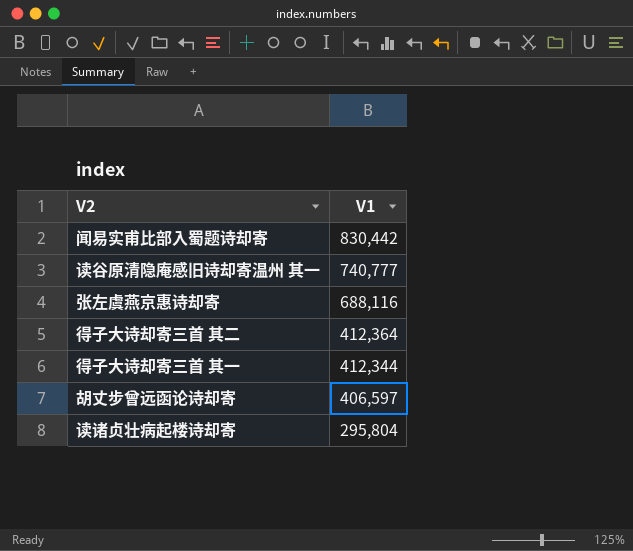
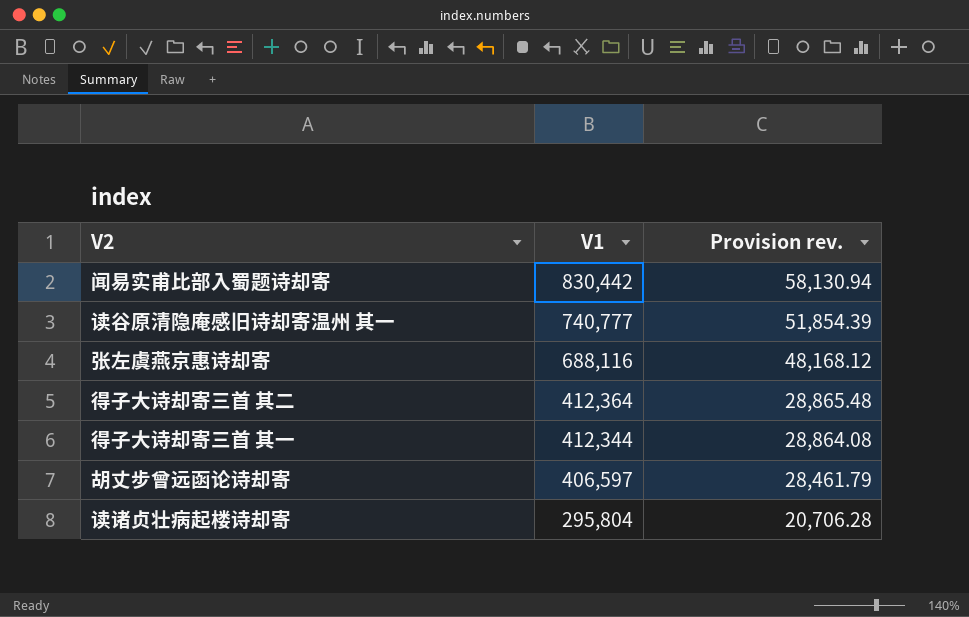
column Provision rev. | formula: none -> [V1] * 0.07

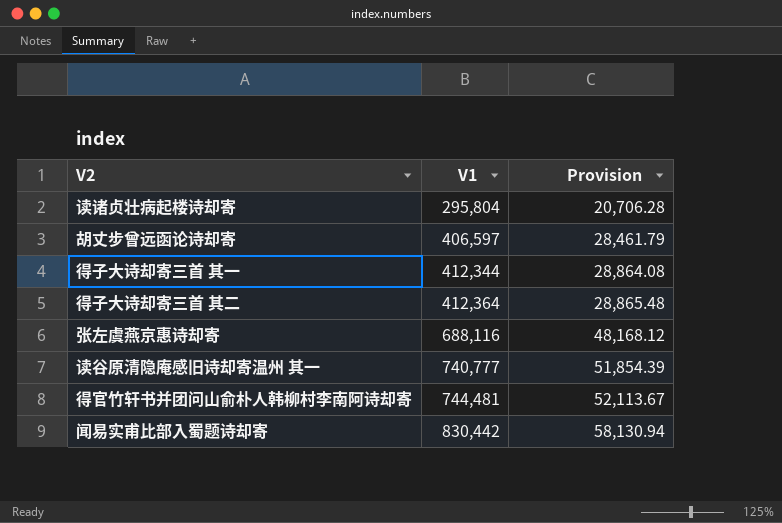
row order: V1 descending -> V1 ascending
column name: Provision rev. -> Provision
row 得官竹轩书并团问山俞朴人韩柳村李南阿诗却寄: none -> 744,481 | 52,113.67

